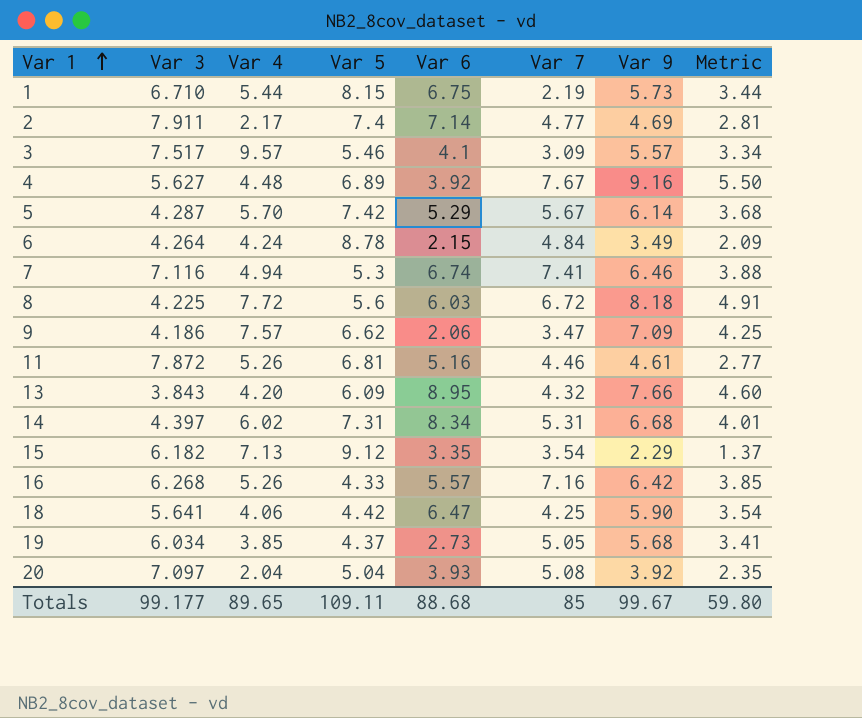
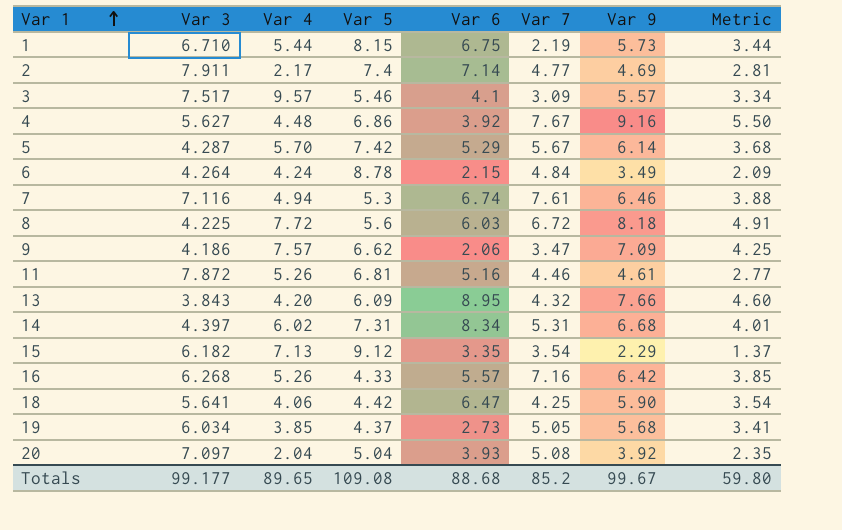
4 | Var 5: 6.89 -> 6.86
7 | Var 7: 7.41 -> 7.61
Totals | Var 5: 109.11 -> 109.08
Totals | Var 7: 85 -> 85.2

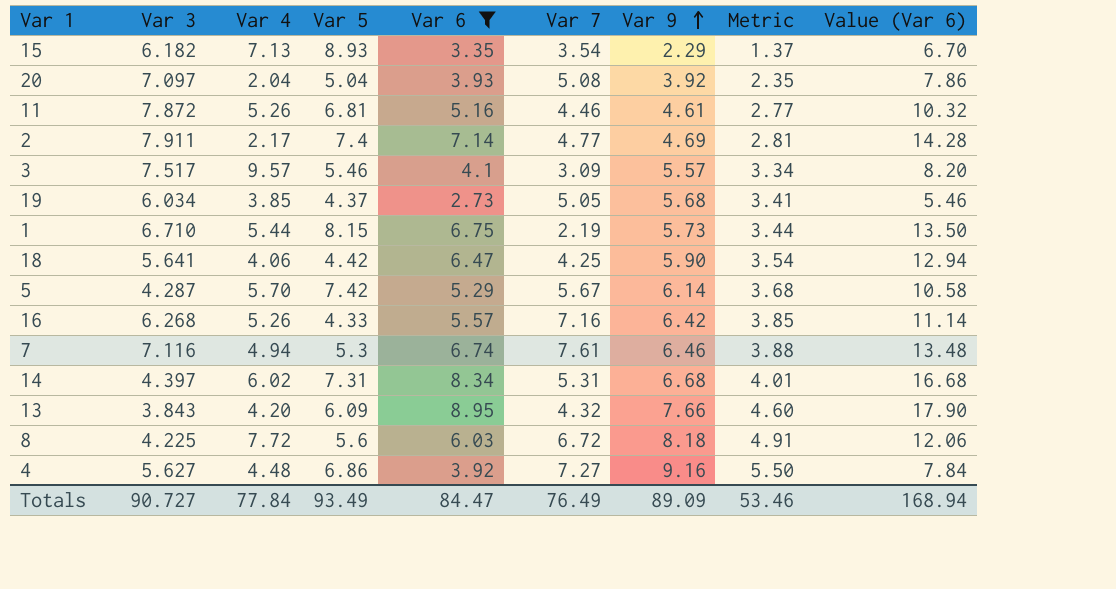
filter: none -> Var 6 >= 2.73
row order: Var 1 ascending -> Var 9 ascending
column Value (Var 6) | formula: none -> [Var 6] * 2
15 | Var 5: 9.12 -> 8.93
4 | Var 7: 7.67 -> 7.27
Totals | Var 3: 99.177 -> 90.727
Totals | Var 4: 89.65 -> 77.84
Totals | Var 5: 109.08 -> 93.49
Totals | Var 6: 88.68 -> 84.47
Totals | Var 7: 85.2 -> 76.49
Totals | Var 9: 99.67 -> 89.09
Totals | Metric: 59.80 -> 53.46

